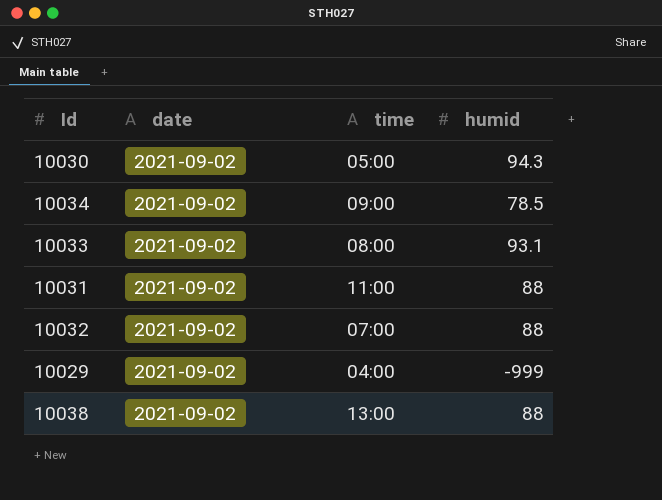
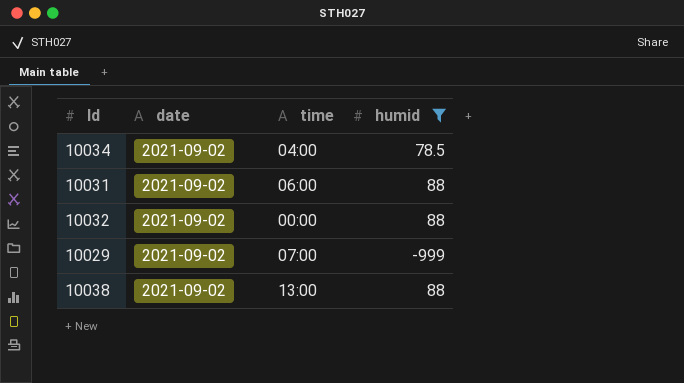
filter: none -> humid <= 88
10034 | time: 09:00 -> 04:00
10031 | time: 11:00 -> 06:00
10032 | time: 07:00 -> 00:00
10029 | time: 04:00 -> 07:00

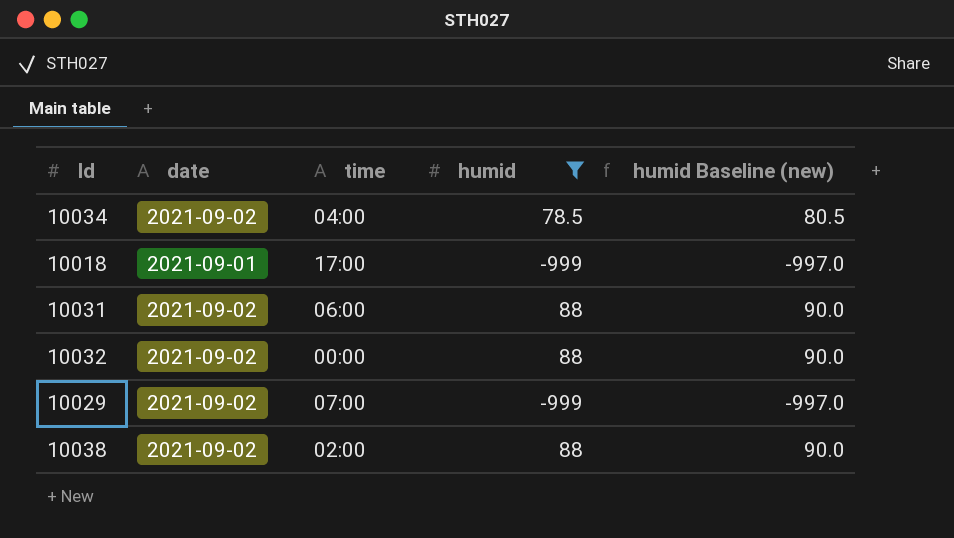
column humid Baseline (new) | formula: none -> [humid] + 2
row 10018: none -> 2021-09-01 | 17:00 | -999 | -997.0
10038 | time: 13:00 -> 02:00

